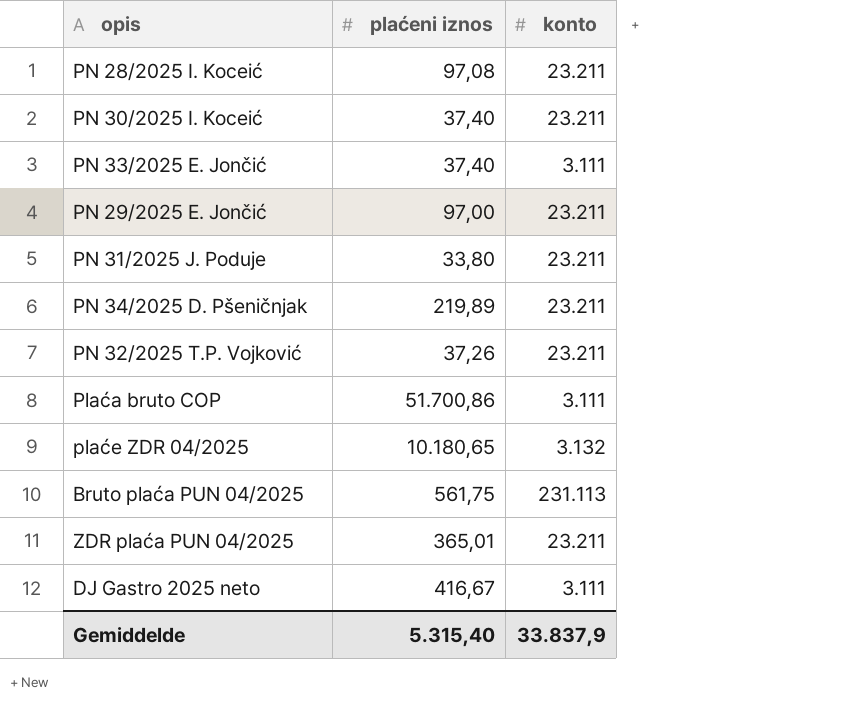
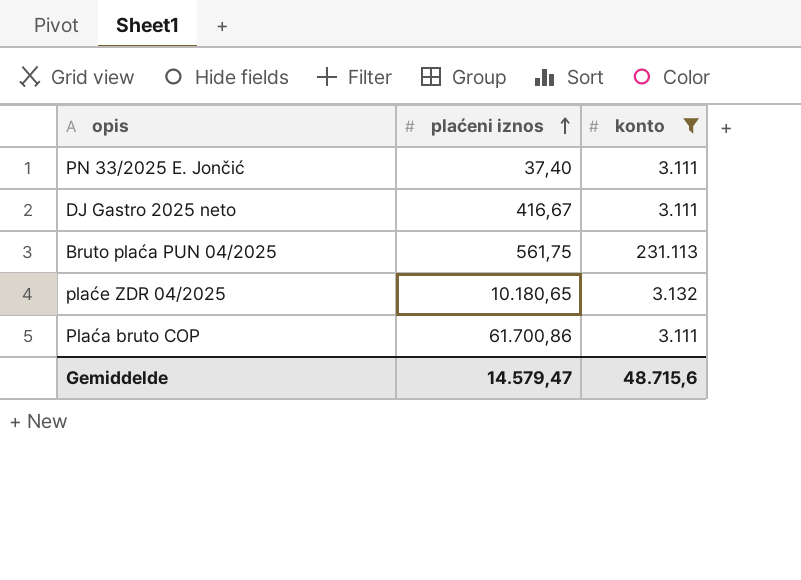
filter: none -> konto != 23.211
row order: none -> plaćeni iznos ascending
Plaća bruto COP | plaćeni iznos: 51.700,86 -> 61.700,86
Gemiddelde | plaćeni iznos: 5.315,40 -> 14.579,47
Gemiddelde | konto: 33.837,9 -> 48.715,6

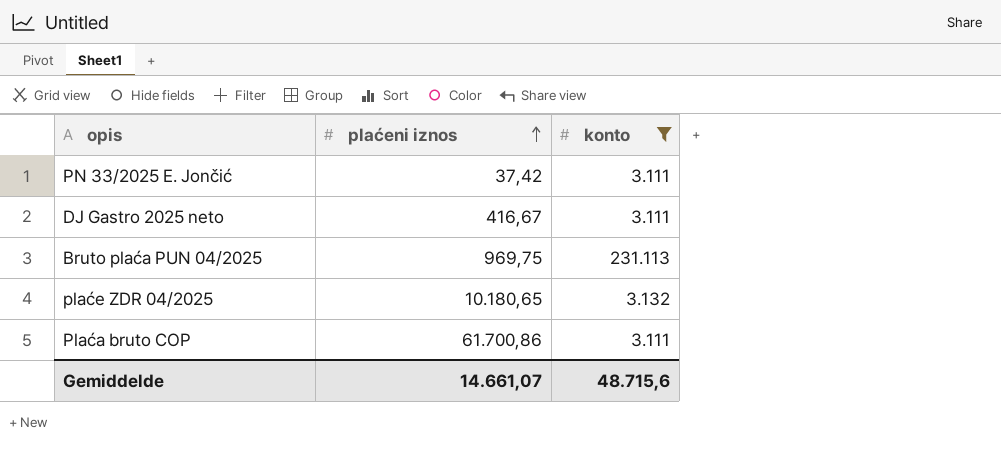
PN 33/2025 E. Jončić | plaćeni iznos: 37,40 -> 37,42
Bruto plaća PUN 04/2025 | plaćeni iznos: 561,75 -> 969,75
Gemiddelde | plaćeni iznos: 14.579,47 -> 14.661,07

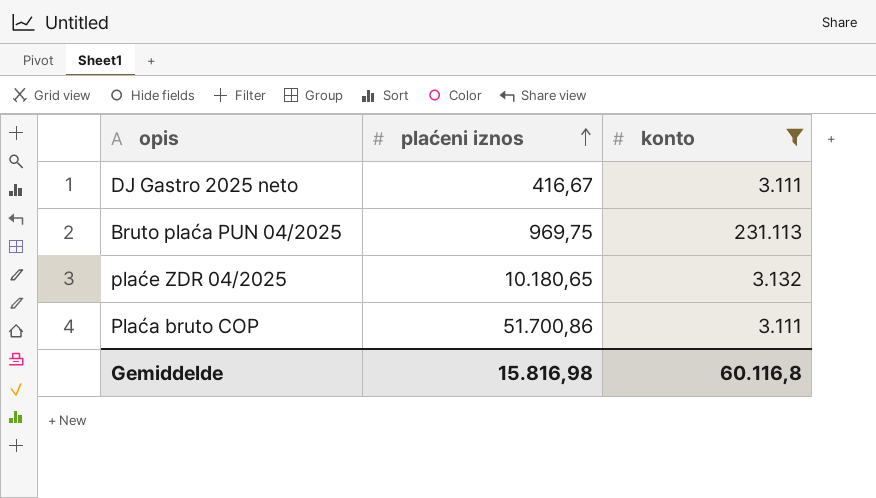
row PN 33/2025 E. Jončić: 37,42 | 3.111 -> none
Plaća bruto COP | plaćeni iznos: 61.700,86 -> 51.700,86
Gemiddelde | plaćeni iznos: 14.661,07 -> 15.816,98
Gemiddelde | konto: 48.715,6 -> 60.116,8

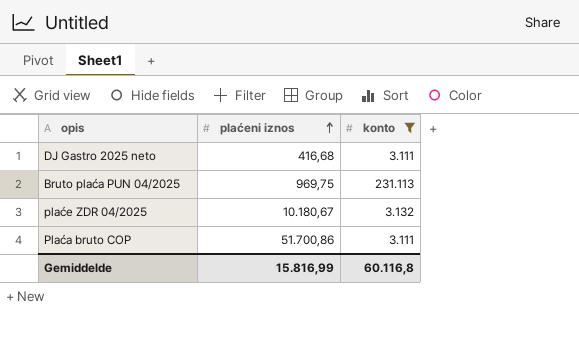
DJ Gastro 2025 neto | plaćeni iznos: 416,67 -> 416,68
plaće ZDR 04/2025 | plaćeni iznos: 10.180,65 -> 10.180,67
Gemiddelde | plaćeni iznos: 15.816,98 -> 15.816,99

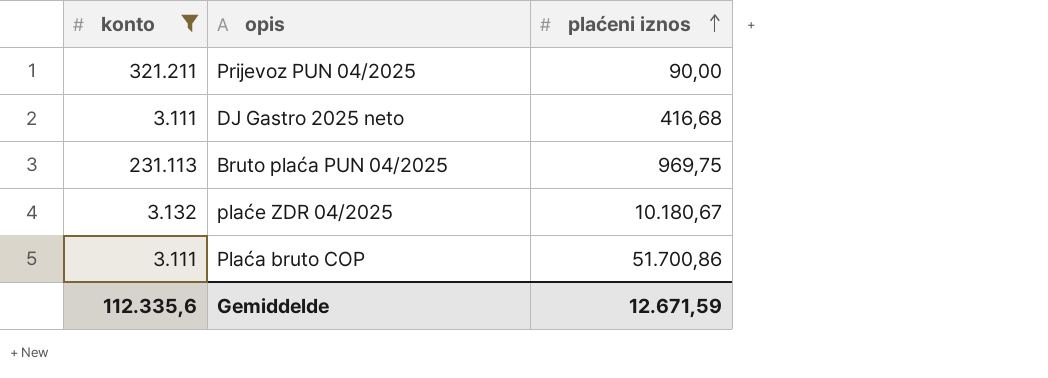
column konto | position: 3 -> 1
row Prijevoz PUN 04/2025: none -> 321.211 | 90,00
Gemiddelde | konto: 60.116,8 -> 112.335,6
Gemiddelde | plaćeni iznos: 15.816,99 -> 12.671,59

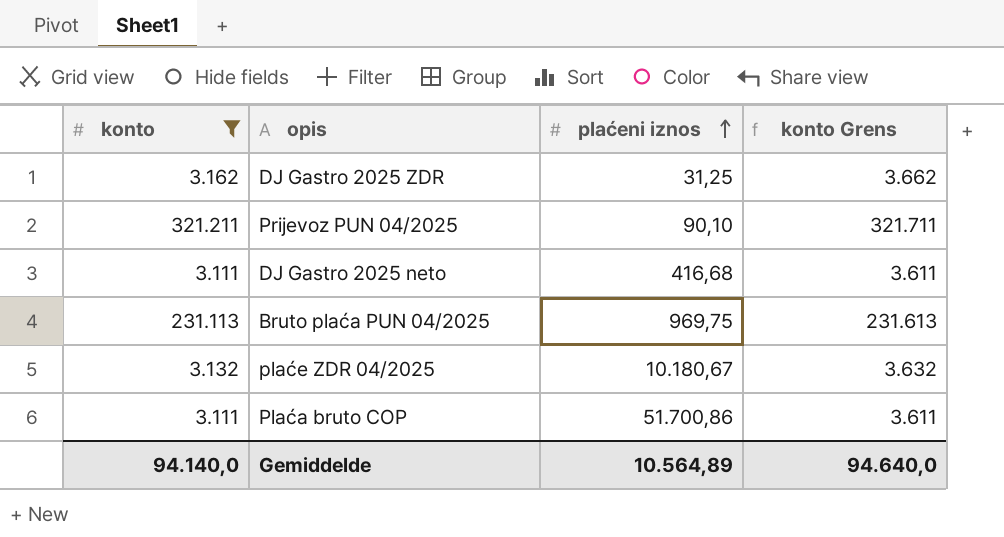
column konto Grens | formula: none -> [konto] + 500
row DJ Gastro 2025 ZDR: none -> 3.162 | 31,25 | 3.662
Prijevoz PUN 04/2025 | plaćeni iznos: 90,00 -> 90,10
Gemiddelde | konto: 112.335,6 -> 94.140,0
Gemiddelde | plaćeni iznos: 12.671,59 -> 10.564,89

